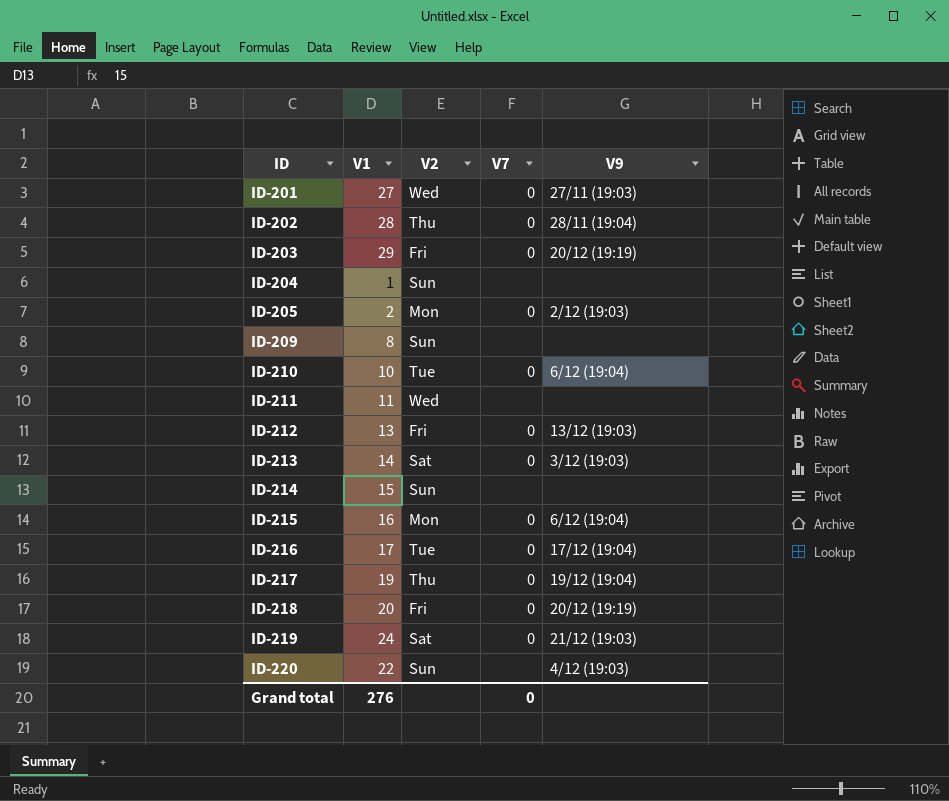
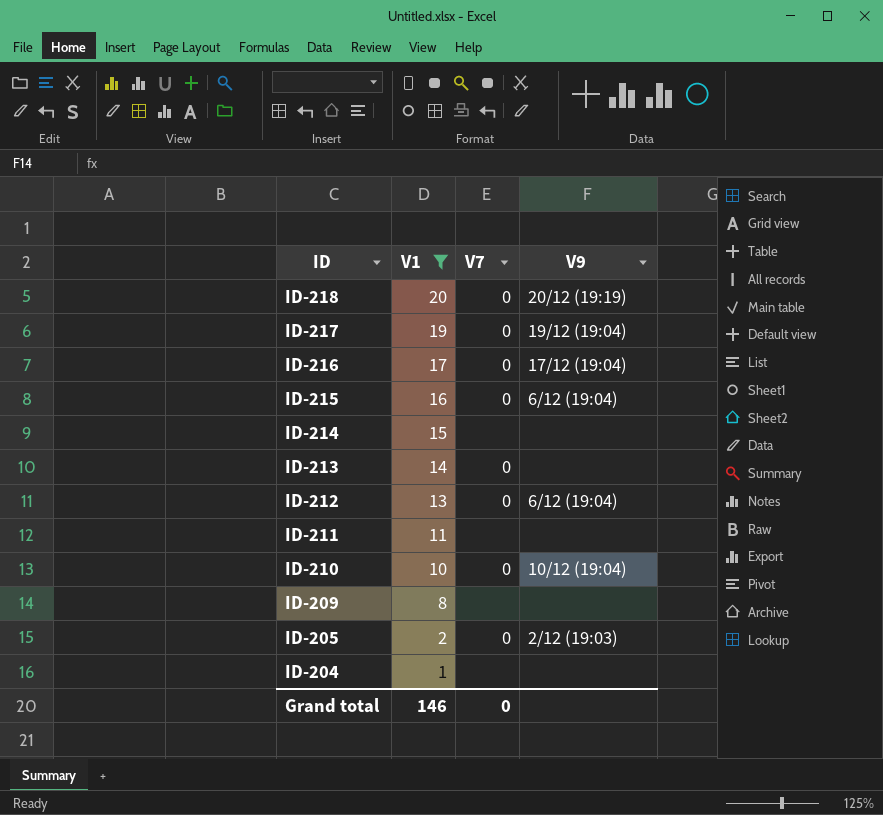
filter: none -> V1 <= 20
row order: ID ascending -> ID descending
column V2 | position: 3 -> none
ID-213 | V9: 3/12 (19:03) -> none
ID-212 | V9: 13/12 (19:03) -> 6/12 (19:04)
ID-210 | V9: 6/12 (19:04) -> 10/12 (19:04)
Grand total | V1: 276 -> 146

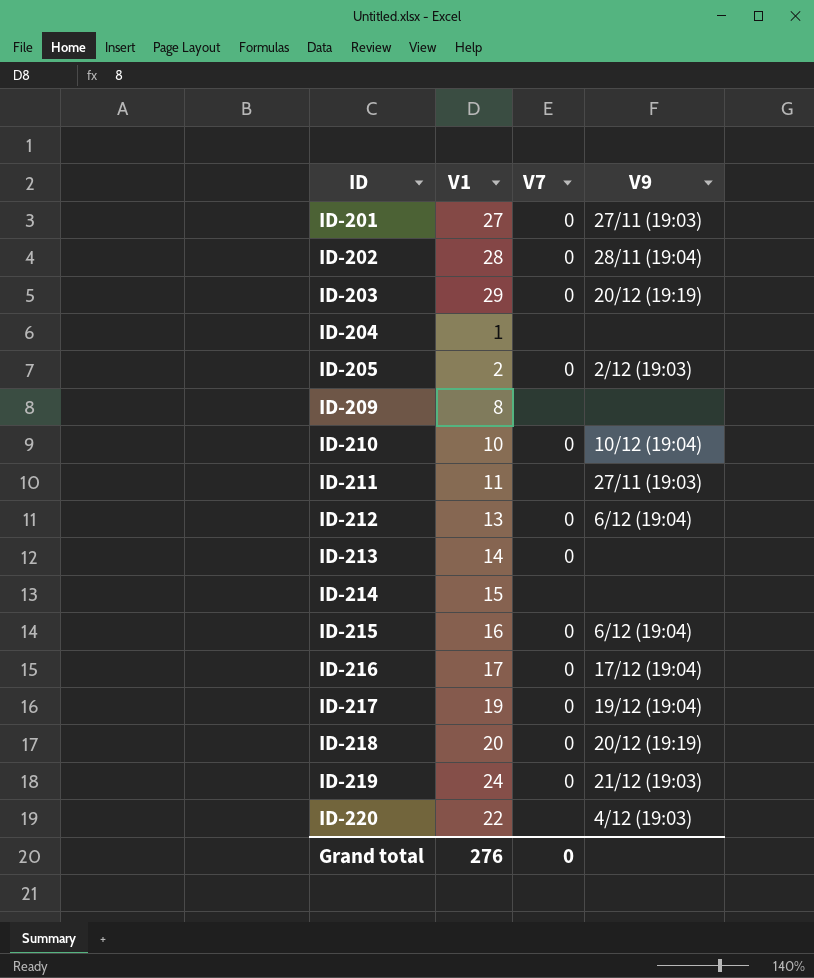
filter: V1 <= 20 -> none
row order: ID descending -> ID ascending
ID-211 | V9: none -> 27/11 (19:03)
Grand total | V1: 146 -> 276

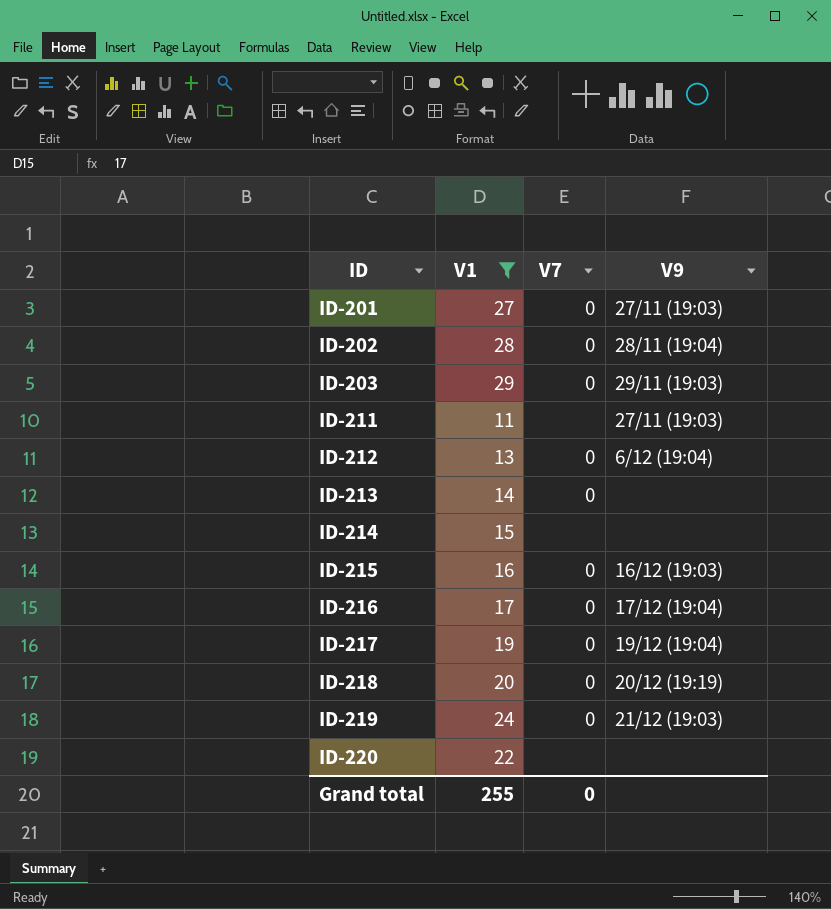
filter: none -> V1 >= 11
ID-203 | V9: 20/12 (19:19) -> 29/11 (19:03)
ID-215 | V9: 6/12 (19:04) -> 16/12 (19:03)
ID-220 | V9: 4/12 (19:03) -> none
Grand total | V1: 276 -> 255

